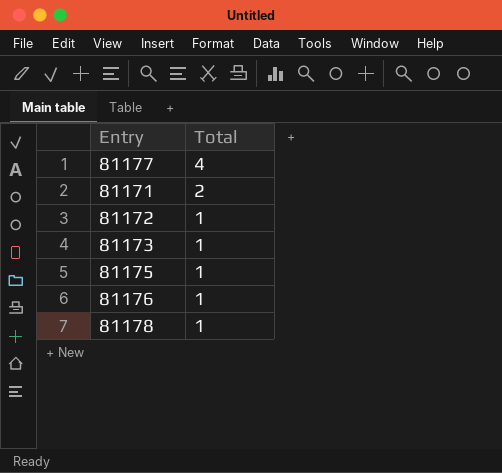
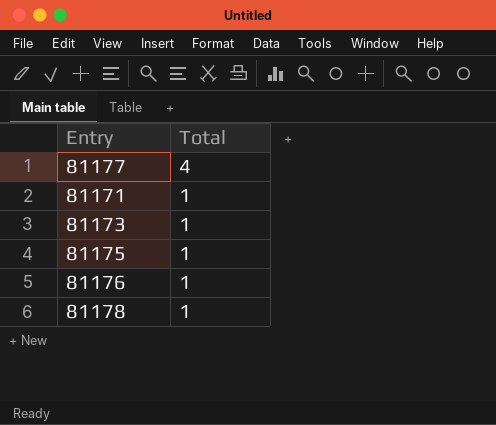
row 81172: 1 -> none
81171 | Total: 2 -> 1

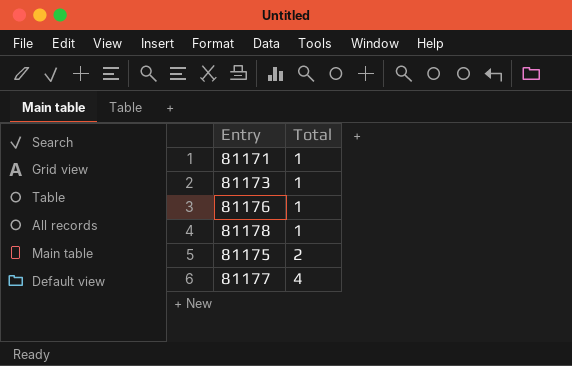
row order: Total descending -> Total ascending
81175 | Total: 1 -> 2

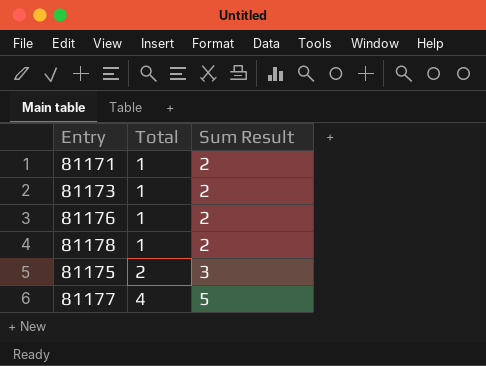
column Sum Result | formula: none -> [Total] + 1

